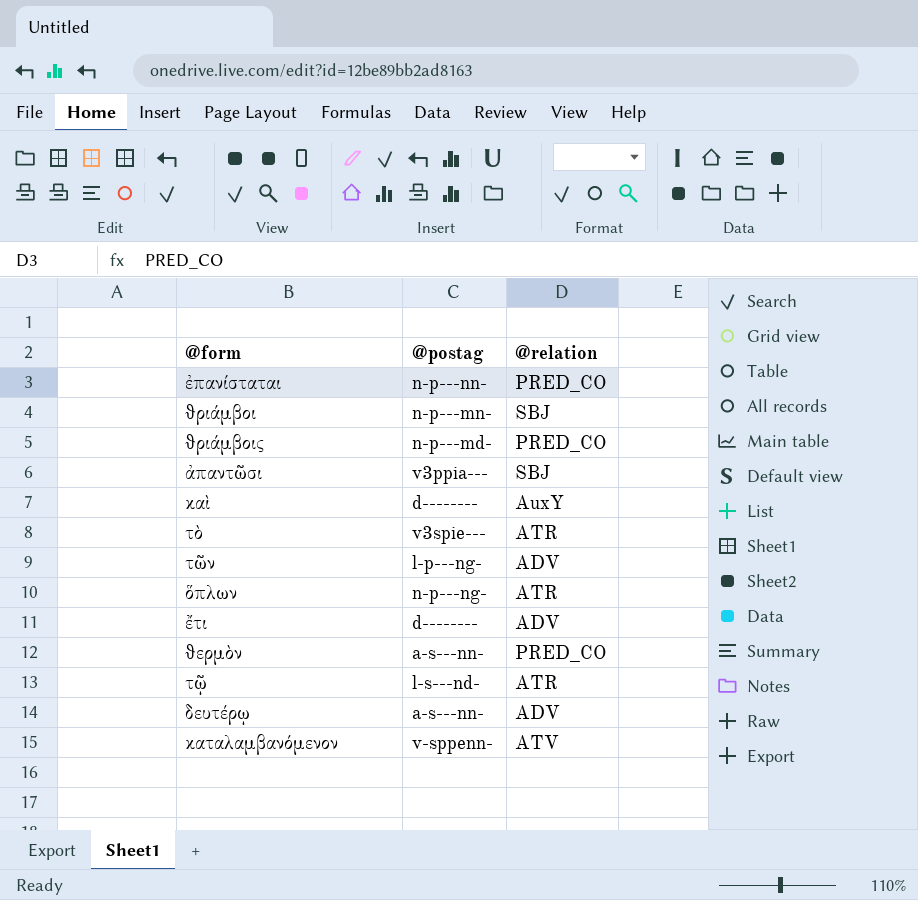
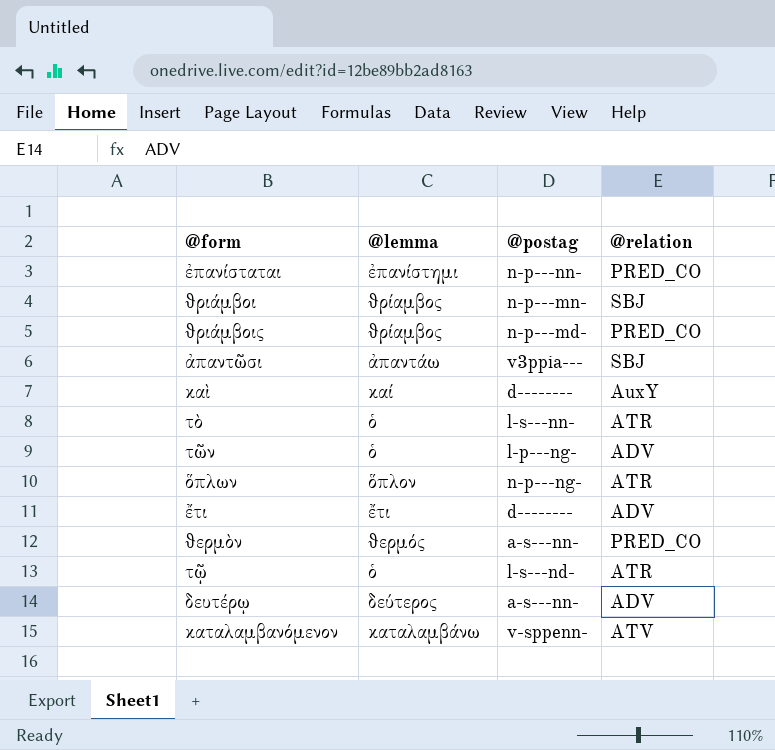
column @lemma | position: none -> 2
τὸ | @postag: v3spie--- -> l-s---nn-

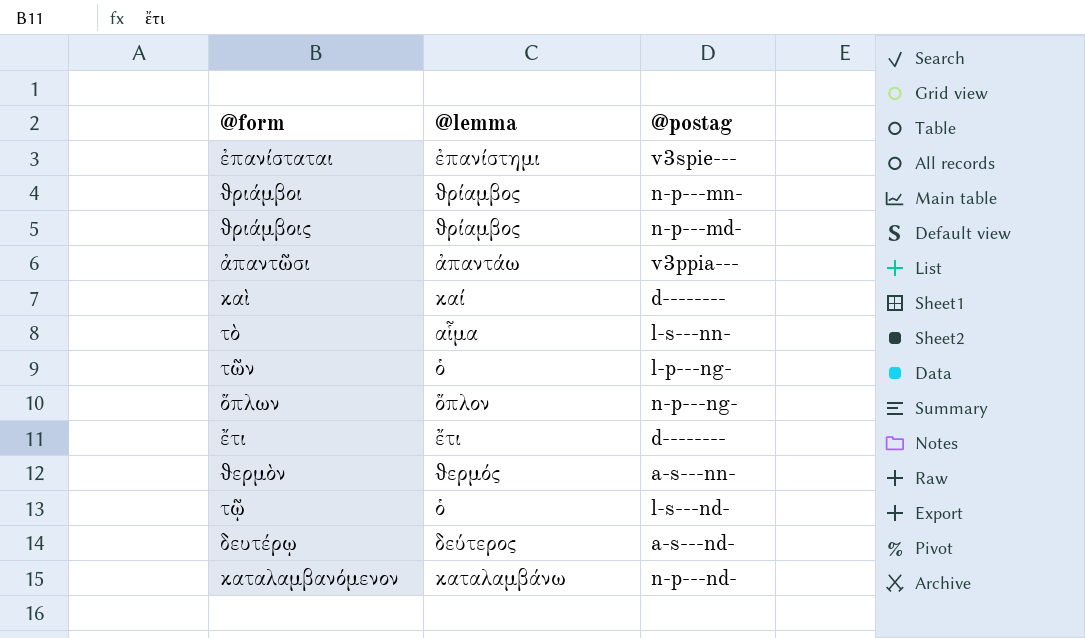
column @relation | position: 4 -> none
ἐπανίσταται | @postag: n-p---nn- -> v3spie---
τὸ | @lemma: ὁ -> αἷμα
δευτέρῳ | @postag: a-s---nn- -> a-s---nd-
καταλαμβανόμενον | @postag: v-sppenn- -> n-p---nd-

